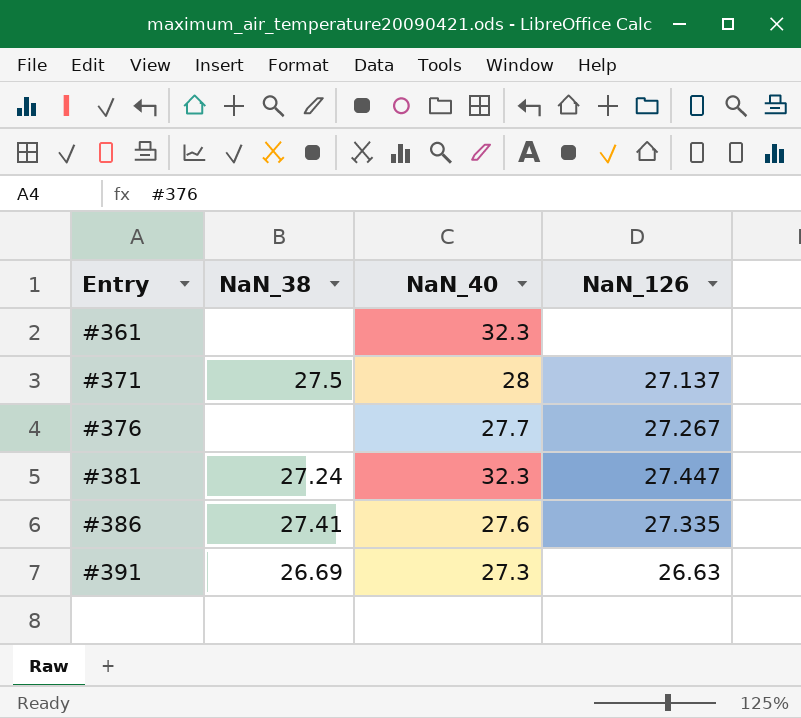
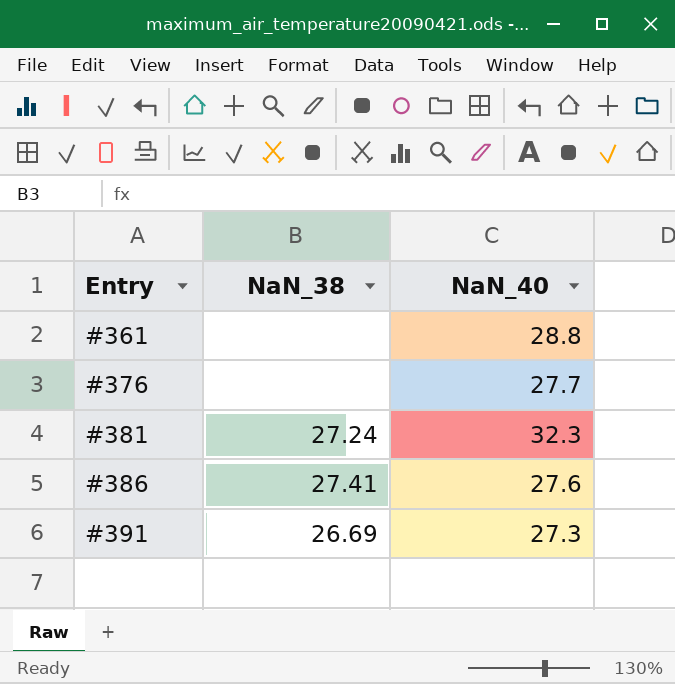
column NaN_126 | position: 4 -> none
row #371: 27.5 | 28 | 27.137 -> none
#361 | NaN_40: 32.3 -> 28.8

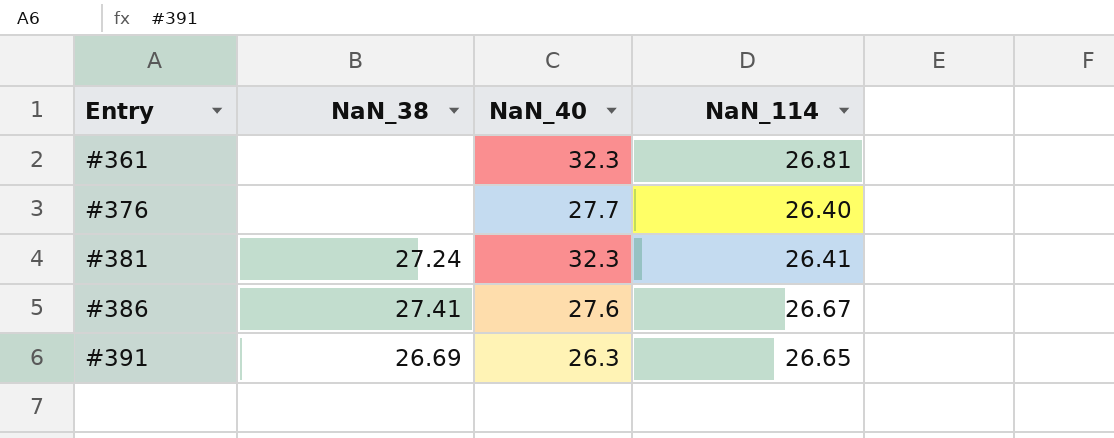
column NaN_114 | position: none -> 4
#361 | NaN_40: 28.8 -> 32.3
#391 | NaN_40: 27.3 -> 26.3

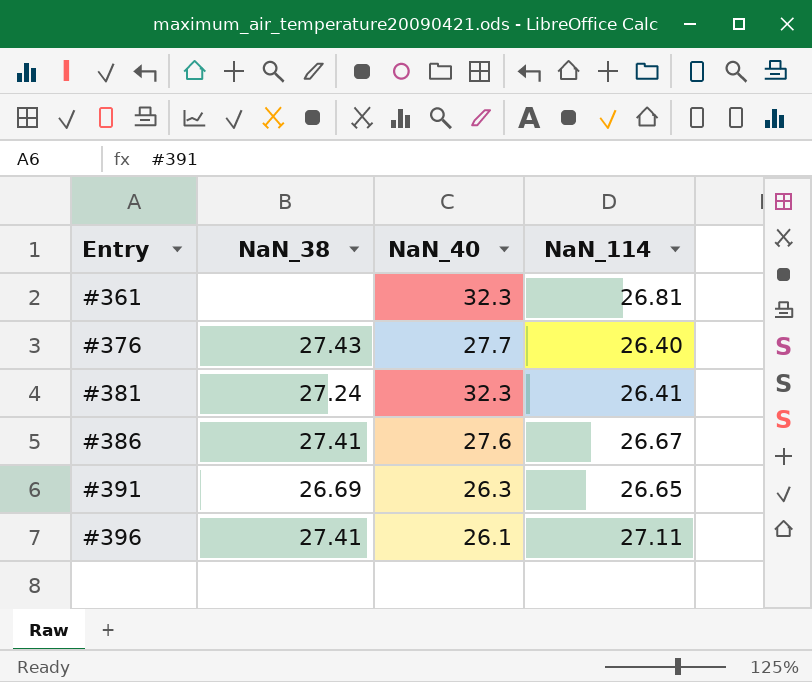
#376 | NaN_38: none -> 27.43
row #396: none -> 27.41 | 26.1 | 27.11

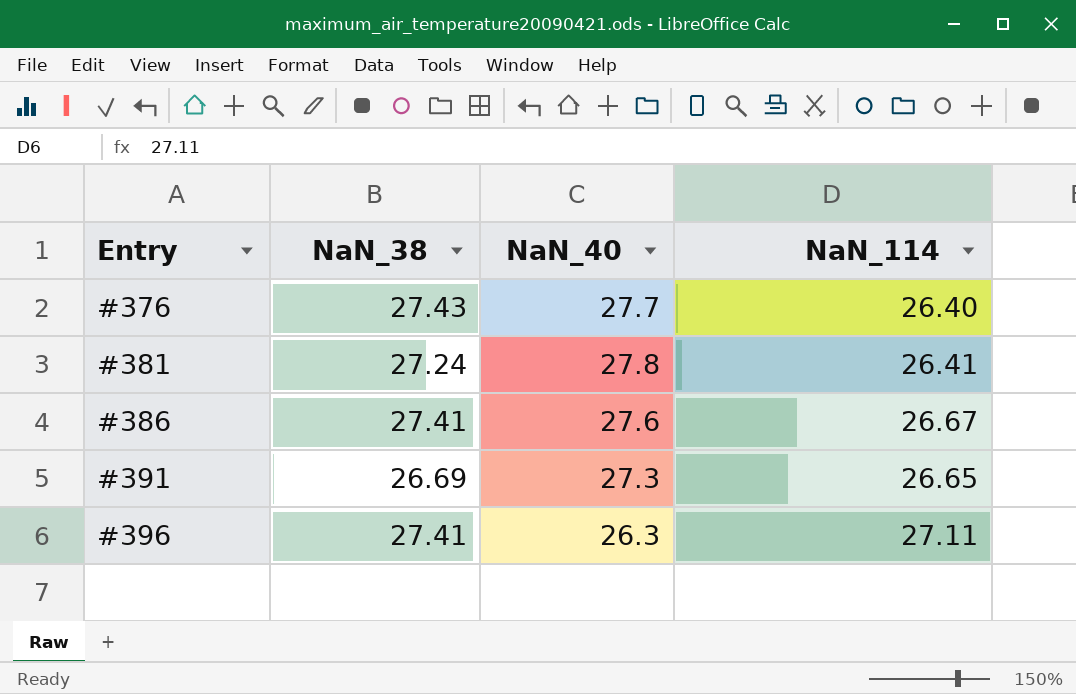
row #361: none | 32.3 | 26.81 -> none
#381 | NaN_40: 32.3 -> 27.8
#391 | NaN_40: 26.3 -> 27.3
#396 | NaN_40: 26.1 -> 26.3

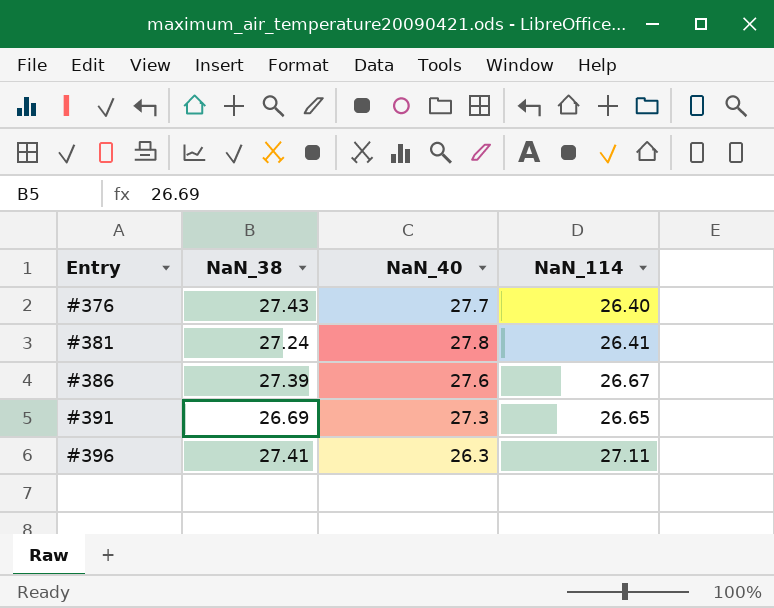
#386 | NaN_38: 27.41 -> 27.39

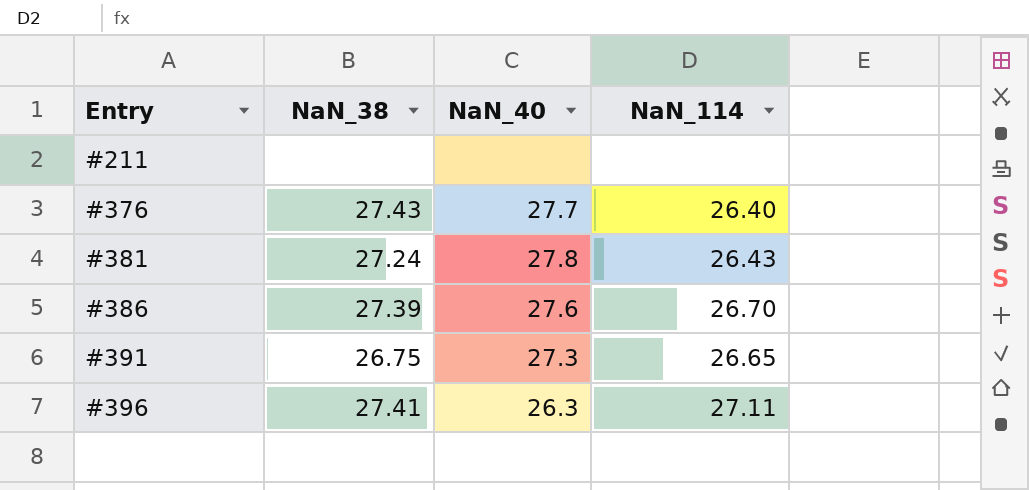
row #211: none -> none | none | none
#381 | NaN_114: 26.41 -> 26.43
#386 | NaN_114: 26.67 -> 26.70
#391 | NaN_38: 26.69 -> 26.75

